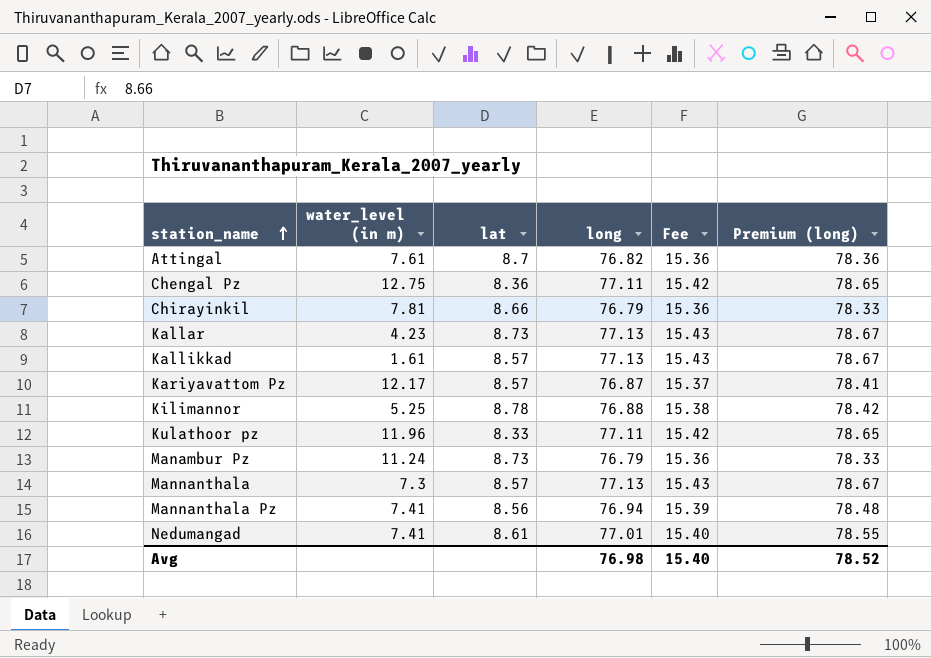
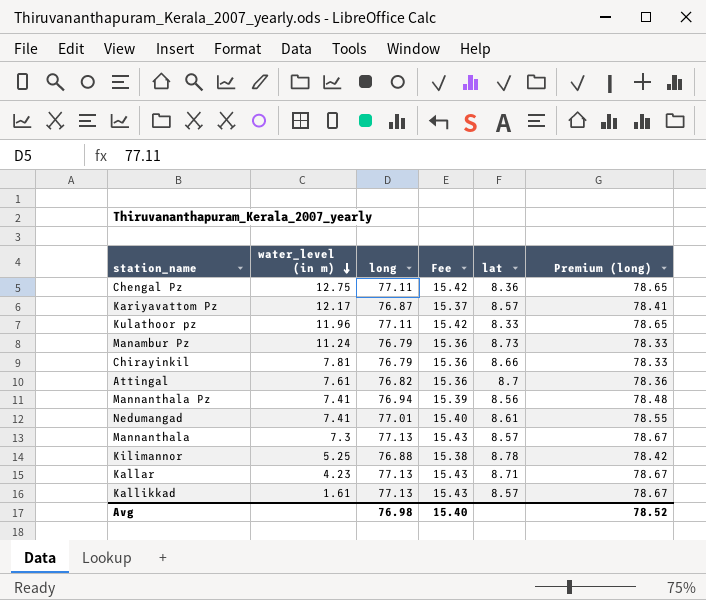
row order: station_name ascending -> water_level (in m) descending
column lat | position: 3 -> 5
Kallar | lat: 8.73 -> 8.71

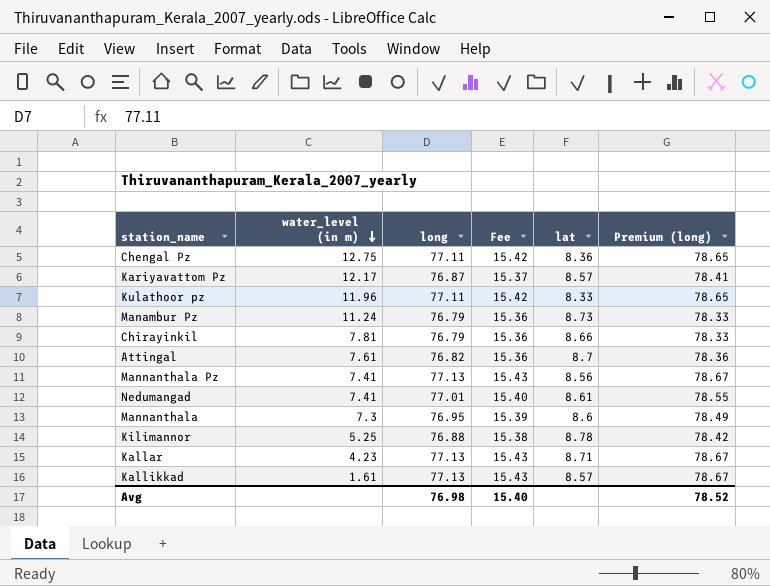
Mannanthala Pz | long: 76.94 -> 77.13
Mannanthala Pz | Fee: 15.39 -> 15.43
Mannanthala Pz | Premium (long): 78.48 -> 78.67
Mannanthala | long: 77.13 -> 76.95
Mannanthala | Fee: 15.43 -> 15.39
Mannanthala | lat: 8.57 -> 8.6
Mannanthala | Premium (long): 78.67 -> 78.49

